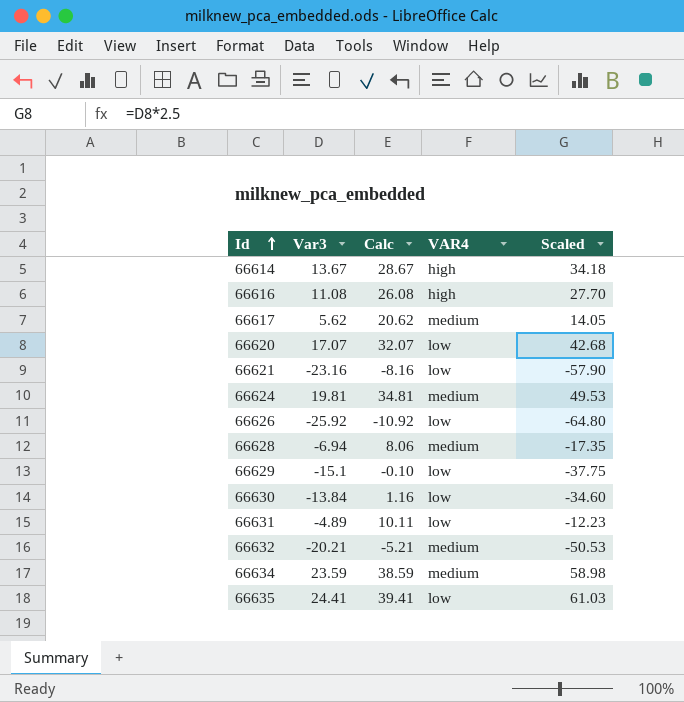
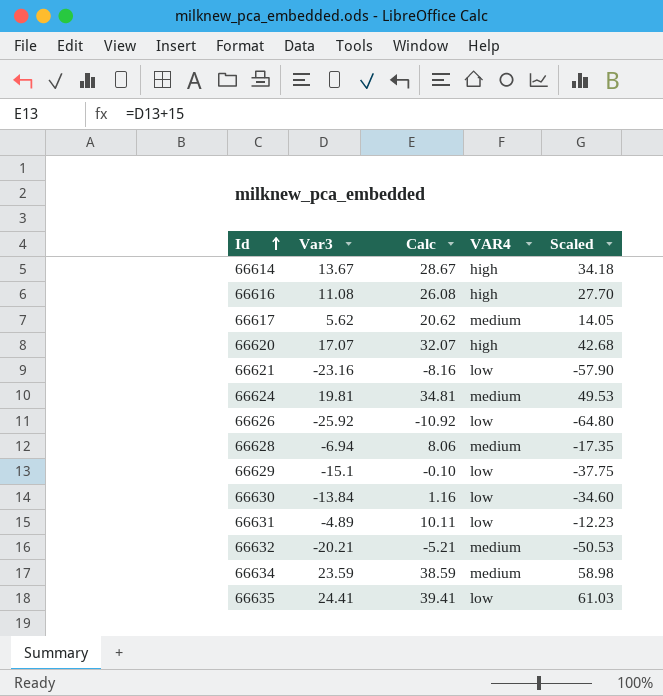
66620 | VAR4: low -> high

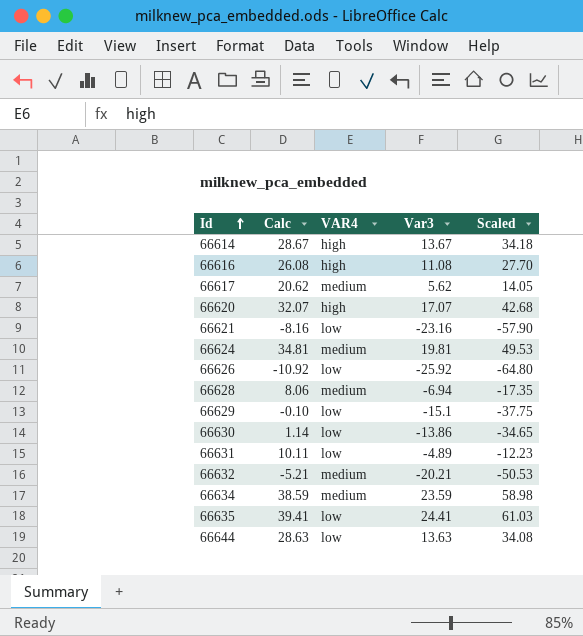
column Var3 | position: 2 -> 4
66630 | Calc: 1.16 -> 1.14
66630 | Var3: -13.84 -> -13.86
66630 | Scaled: -34.60 -> -34.65
row 66644: none -> 28.63 | low | 13.63 | 34.08

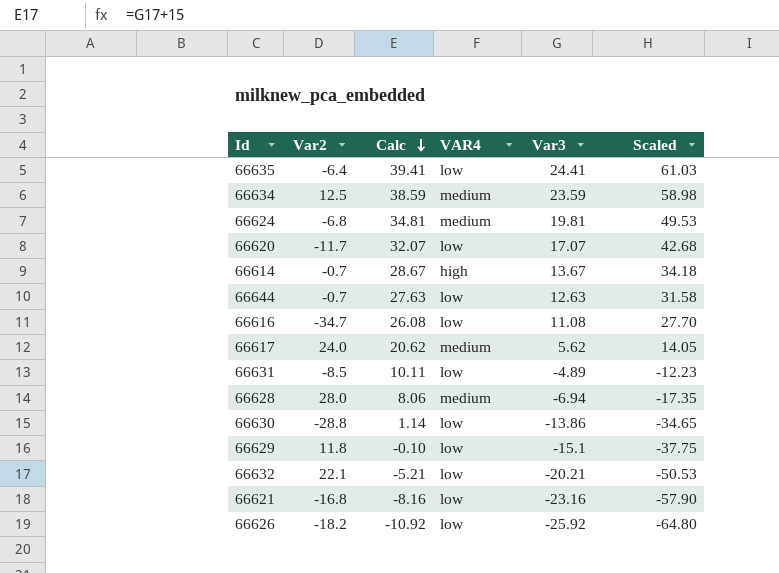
row order: Id ascending -> Calc descending
column Var2 | position: none -> 2
66620 | VAR4: high -> low
66644 | Calc: 28.63 -> 27.63
66644 | Var3: 13.63 -> 12.63
66644 | Scaled: 34.08 -> 31.58
66616 | VAR4: high -> low
66632 | VAR4: medium -> low

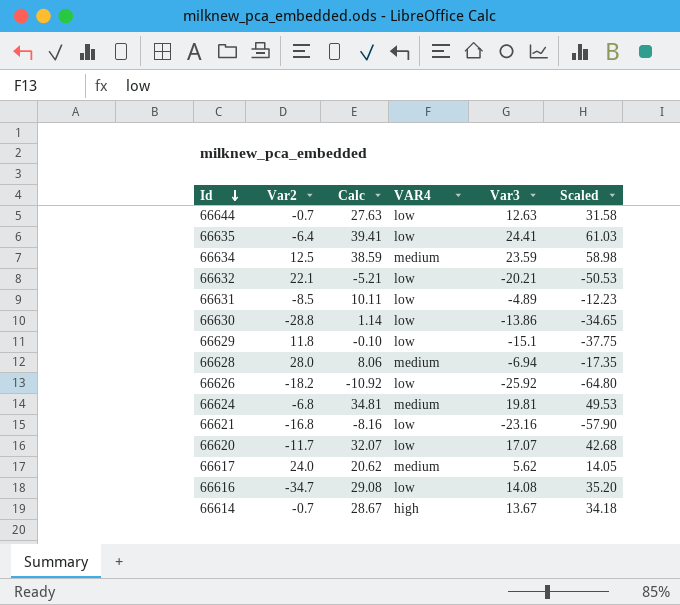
row order: Calc descending -> Id descending
66616 | Calc: 26.08 -> 29.08
66616 | Var3: 11.08 -> 14.08
66616 | Scaled: 27.70 -> 35.20

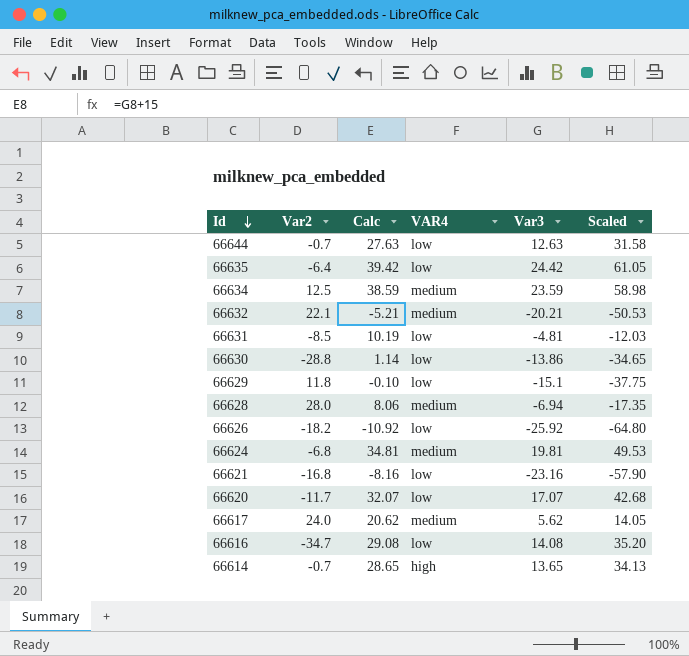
66635 | Calc: 39.41 -> 39.42
66635 | Var3: 24.41 -> 24.42
66635 | Scaled: 61.03 -> 61.05
66632 | VAR4: low -> medium
66631 | Calc: 10.11 -> 10.19
66631 | Var3: -4.89 -> -4.81
66631 | Scaled: -12.23 -> -12.03
66614 | Calc: 28.67 -> 28.65
66614 | Var3: 13.67 -> 13.65
66614 | Scaled: 34.18 -> 34.13

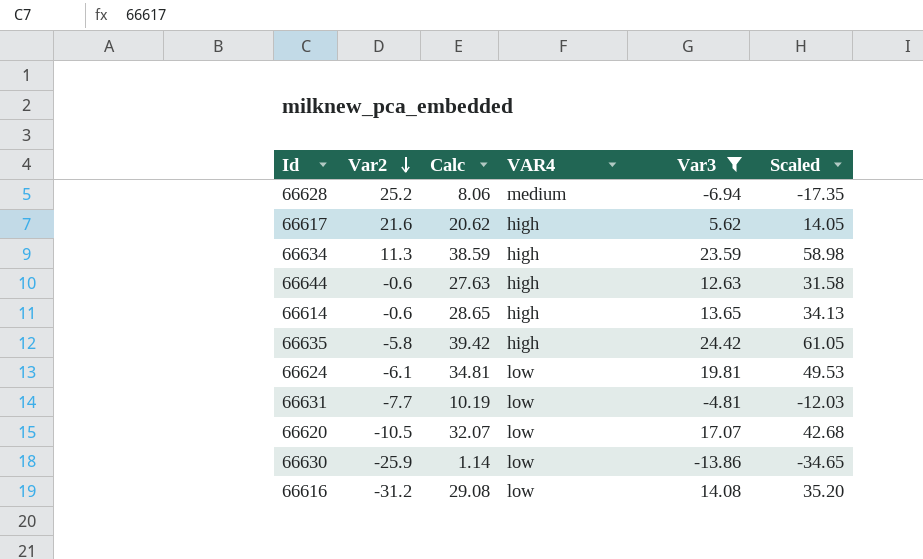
filter: none -> Var3 >= -13.86
row order: Id descending -> Var2 descending
66628 | Var2: 28.0 -> 25.2
66617 | Var2: 24.0 -> 21.6
66617 | VAR4: medium -> high
66634 | Var2: 12.5 -> 11.3
66634 | VAR4: medium -> high
66644 | Var2: -0.7 -> -0.6
66644 | VAR4: low -> high
66614 | Var2: -0.7 -> -0.6
66635 | Var2: -6.4 -> -5.8
66635 | VAR4: low -> high
66624 | Var2: -6.8 -> -6.1
66624 | VAR4: medium -> low
66631 | Var2: -8.5 -> -7.7
66620 | Var2: -11.7 -> -10.5
66630 | Var2: -28.8 -> -25.9
66616 | Var2: -34.7 -> -31.2

